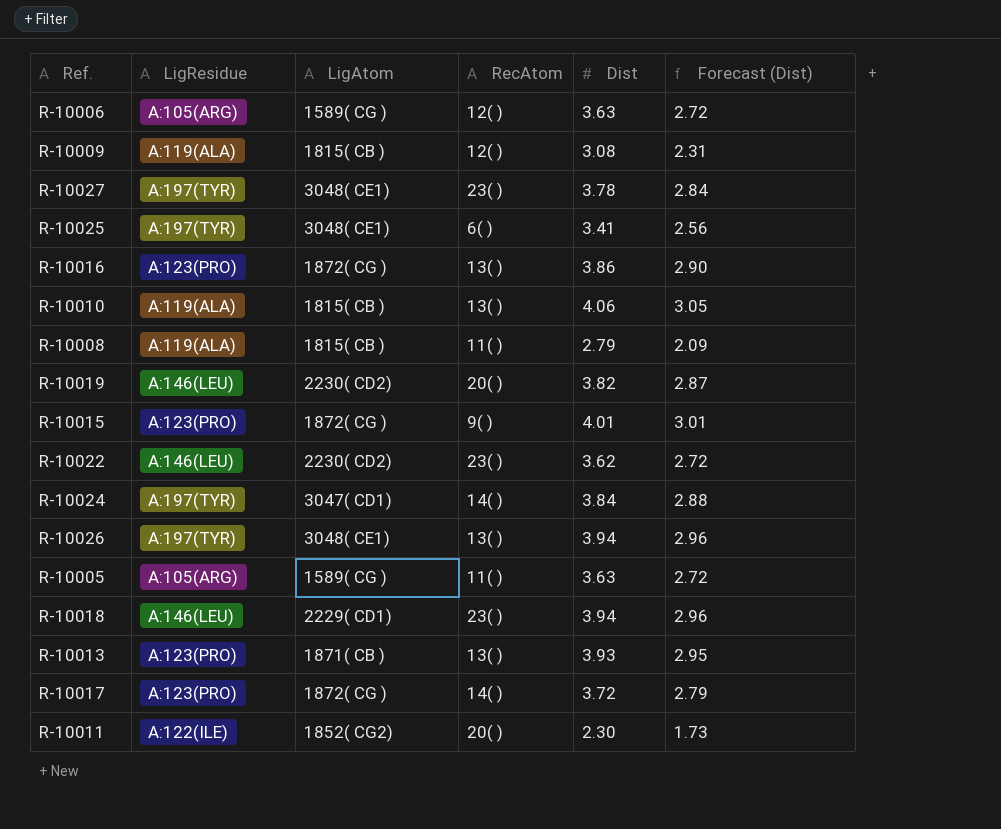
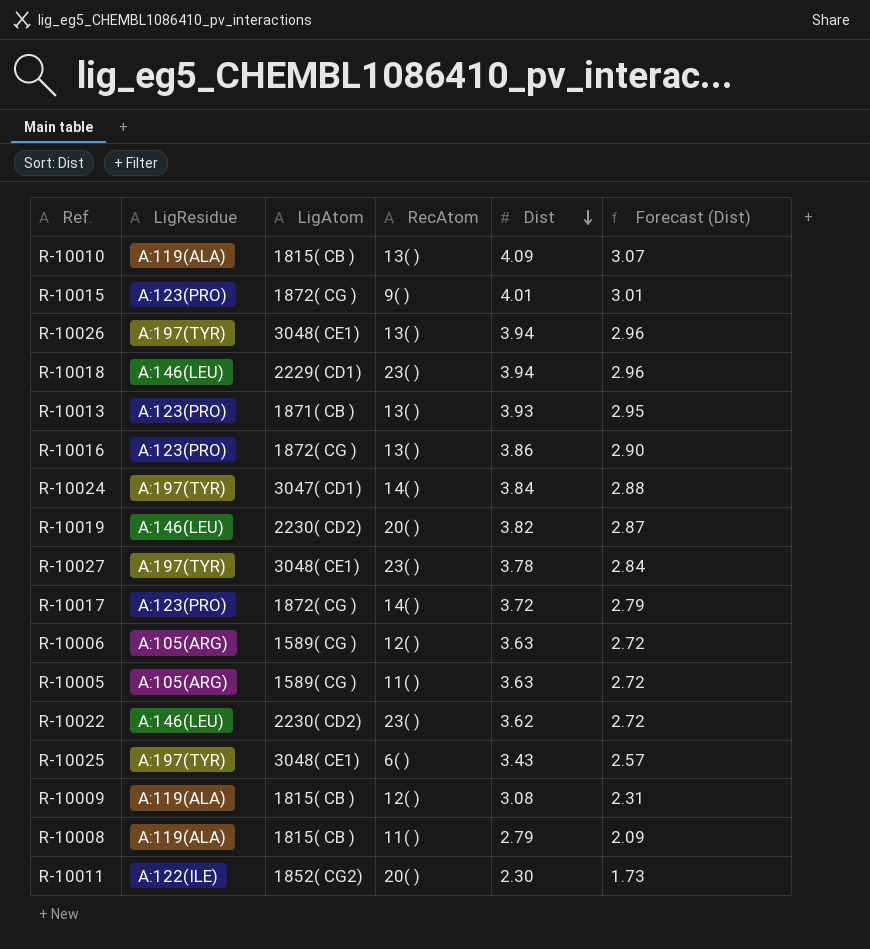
row order: none -> Dist descending
R-10010 | Dist: 4.06 -> 4.09
R-10010 | Forecast (Dist): 3.05 -> 3.07
R-10025 | Dist: 3.41 -> 3.43
R-10025 | Forecast (Dist): 2.56 -> 2.57

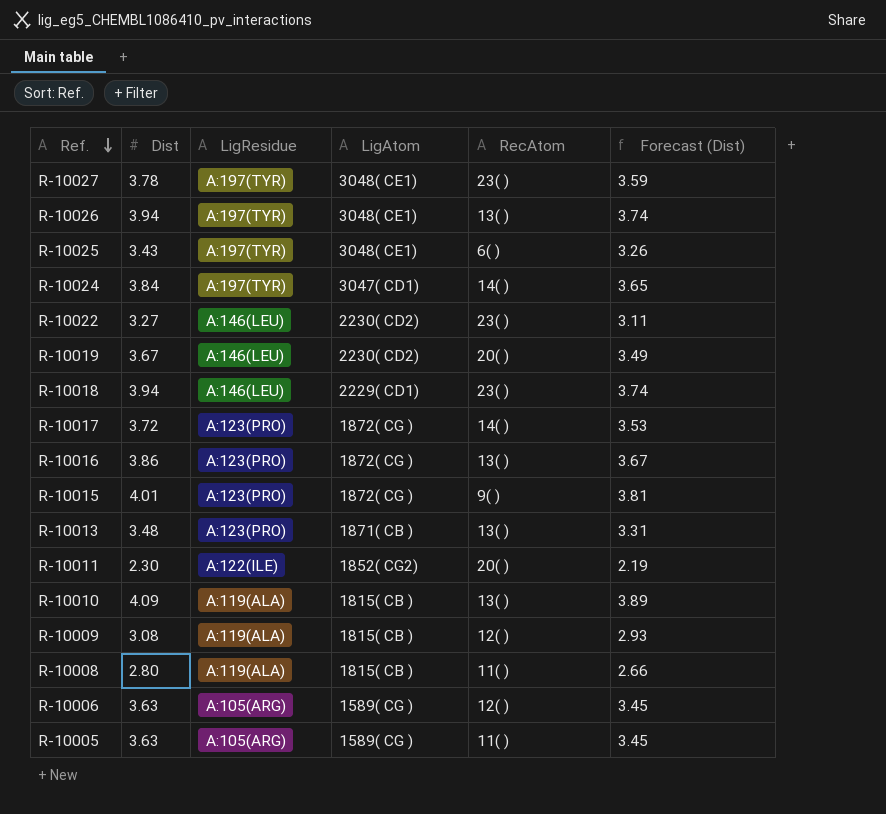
row order: Dist descending -> Ref. descending
column Dist | position: 5 -> 2
column Forecast (Dist) | formula: [Dist] * 0.75 -> [Dist] * 0.95
R-10022 | Dist: 3.62 -> 3.27
R-10019 | Dist: 3.82 -> 3.67
R-10013 | Dist: 3.93 -> 3.48
R-10008 | Dist: 2.79 -> 2.80

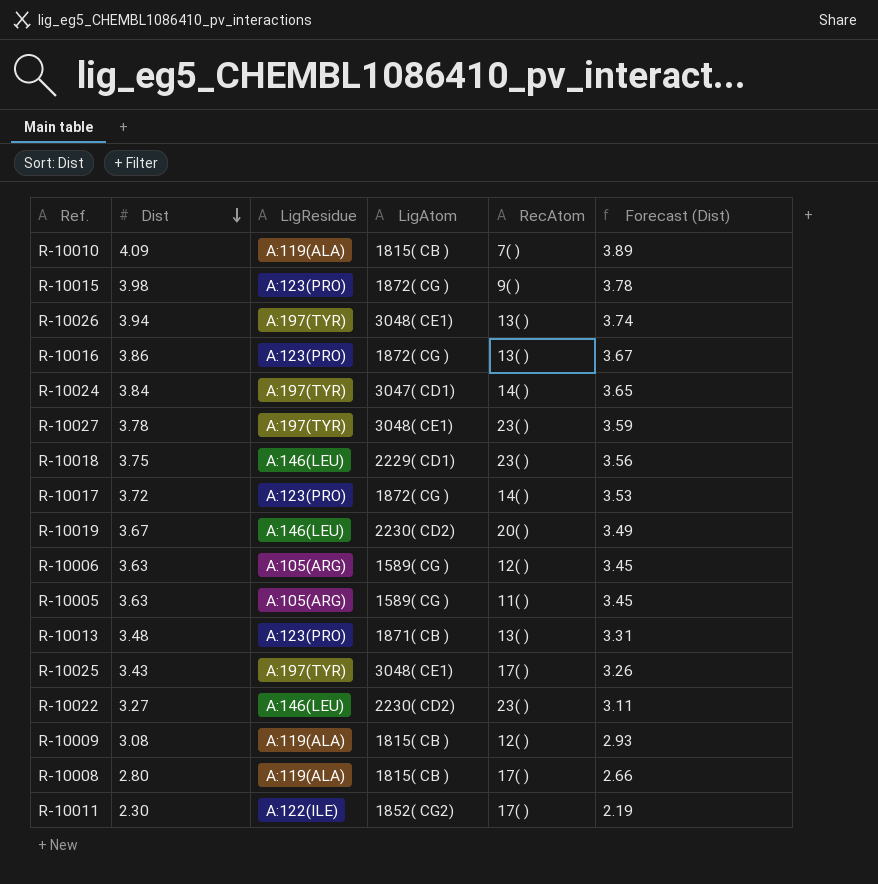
row order: Ref. descending -> Dist descending
R-10010 | RecAtom: 13( ) -> 7( )
R-10015 | Dist: 4.01 -> 3.98
R-10015 | Forecast (Dist): 3.81 -> 3.78
R-10018 | Dist: 3.94 -> 3.75
R-10018 | Forecast (Dist): 3.74 -> 3.56
R-10025 | RecAtom: 6( ) -> 17( )
R-10008 | RecAtom: 11( ) -> 17( )
R-10011 | RecAtom: 20( ) -> 17( )

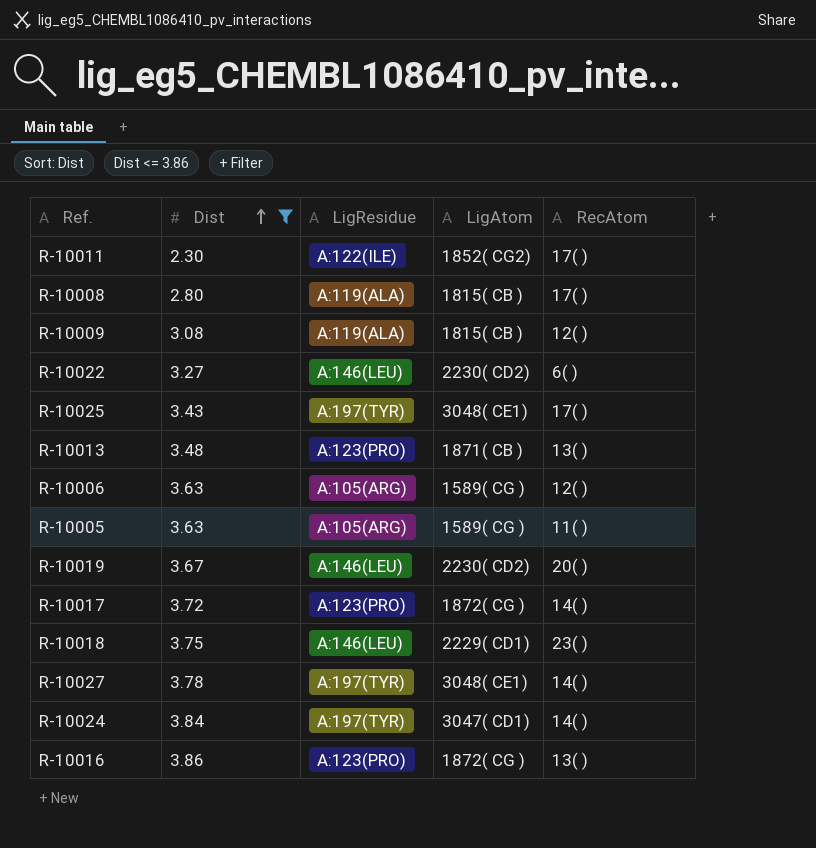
filter: none -> Dist <= 3.86
row order: Dist descending -> Dist ascending
column Forecast (Dist) | formula: [Dist] * 0.95 -> none
R-10022 | RecAtom: 23( ) -> 6( )
R-10027 | RecAtom: 23( ) -> 14( )

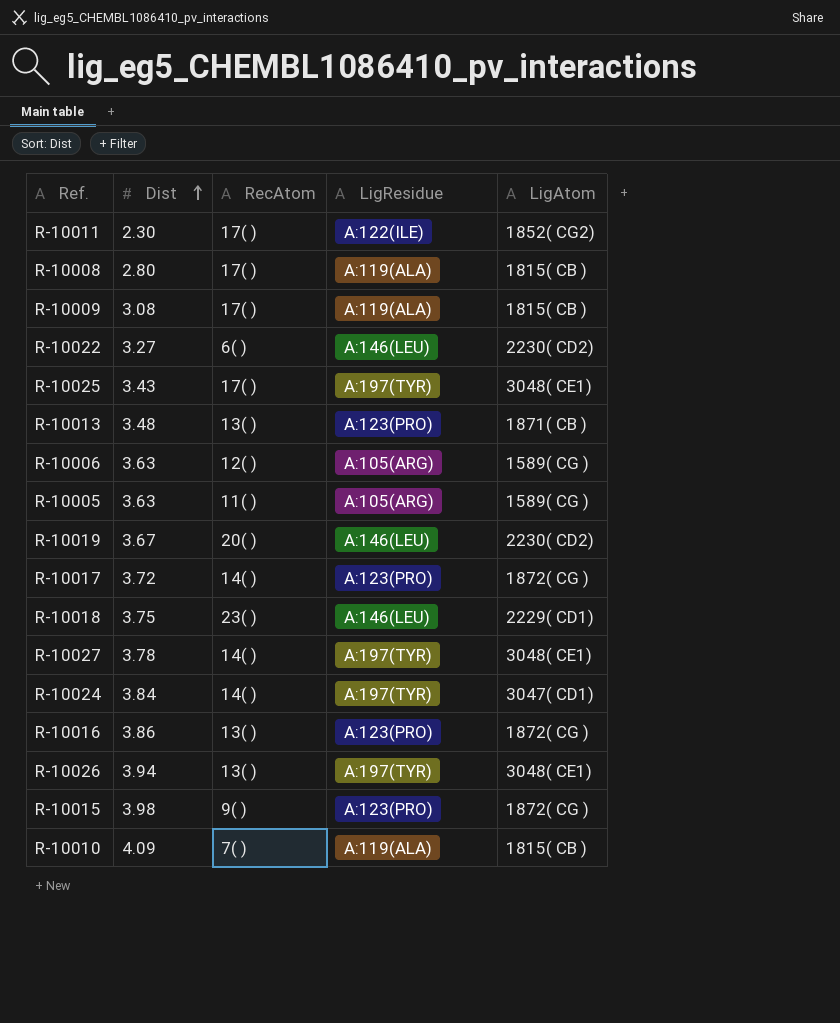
filter: Dist <= 3.86 -> none
column RecAtom | position: 5 -> 3
R-10009 | RecAtom: 12( ) -> 17( )

